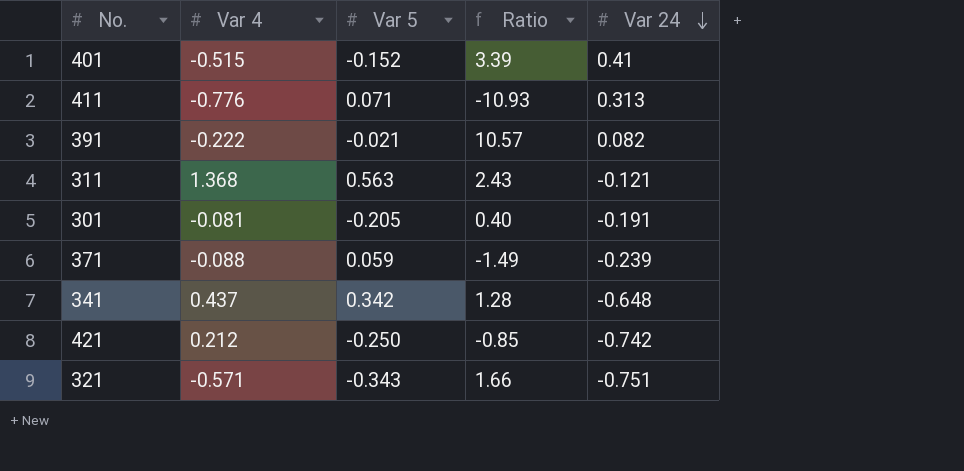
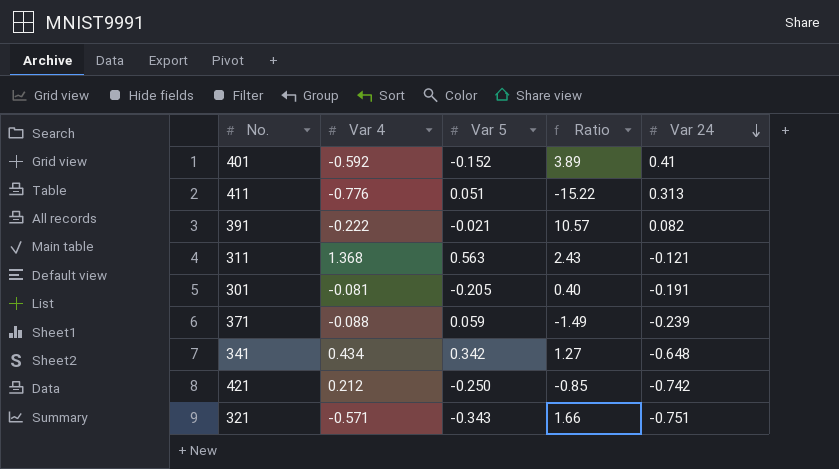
401 | Var 4: -0.515 -> -0.592
401 | Ratio: 3.39 -> 3.89
411 | Var 5: 0.071 -> 0.051
411 | Ratio: -10.93 -> -15.22
341 | Var 4: 0.437 -> 0.434
341 | Ratio: 1.28 -> 1.27

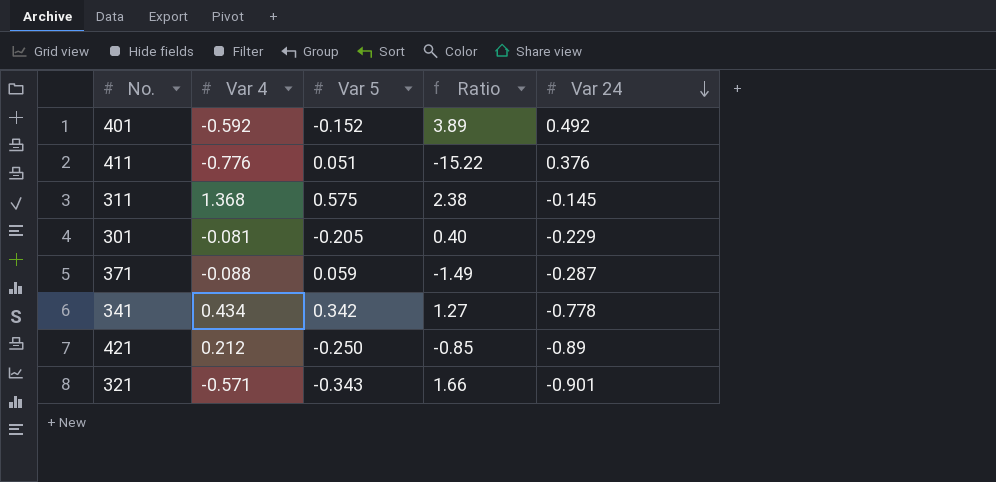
row 391: -0.222 | -0.021 | 10.57 | 0.082 -> none
401 | Var 24: 0.41 -> 0.492
411 | Var 24: 0.313 -> 0.376
311 | Var 5: 0.563 -> 0.575
311 | Ratio: 2.43 -> 2.38
311 | Var 24: -0.121 -> -0.145
301 | Var 24: -0.191 -> -0.229
371 | Var 24: -0.239 -> -0.287
341 | Var 24: -0.648 -> -0.778
421 | Var 24: -0.742 -> -0.89
321 | Var 24: -0.751 -> -0.901

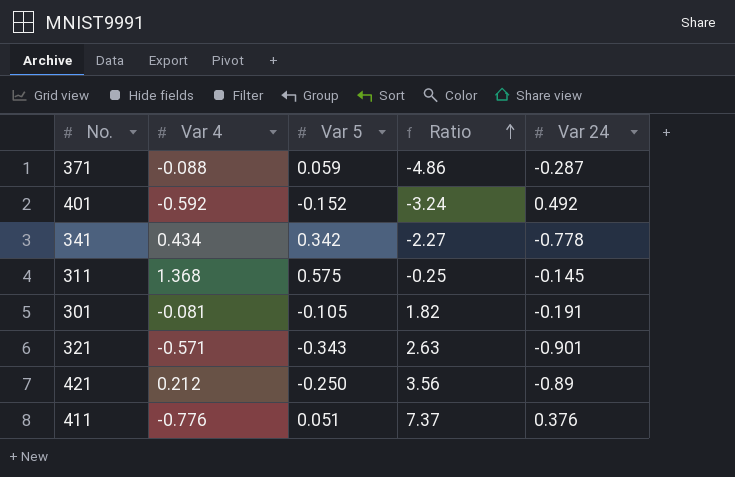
row order: Var 24 descending -> Ratio ascending
column Ratio | formula: [Var 4] / [Var 5] -> [Var 24] / [Var 5]
301 | Var 5: -0.205 -> -0.105
301 | Var 24: -0.229 -> -0.191

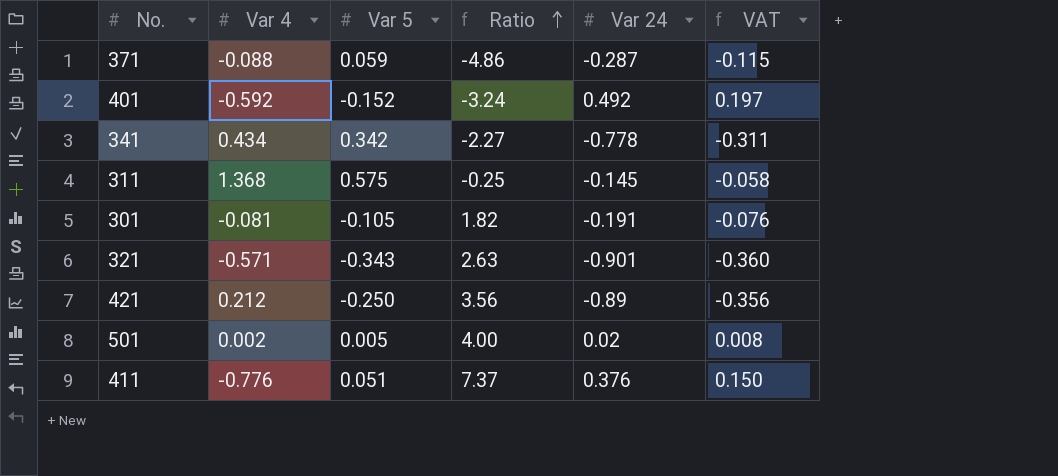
column VAT | formula: none -> [Var 24] * 0.4
row 501: none -> 0.002 | 0.005 | 4.00 | 0.02 | 0.008

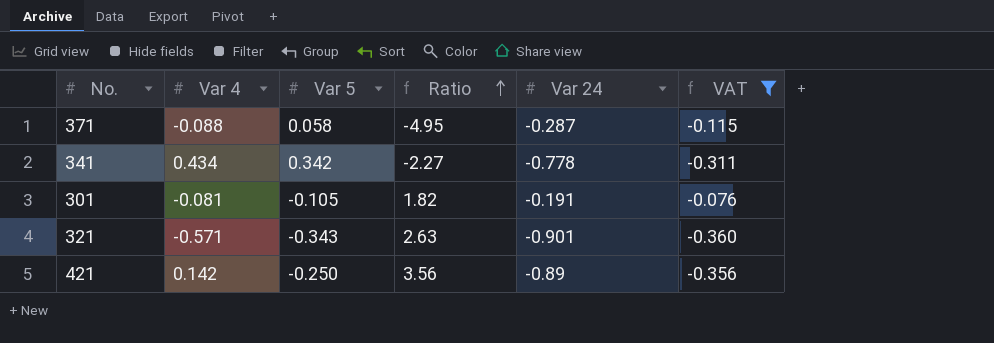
filter: none -> VAT <= -0.076
371 | Var 5: 0.059 -> 0.058
371 | Ratio: -4.86 -> -4.95
421 | Var 4: 0.212 -> 0.142

